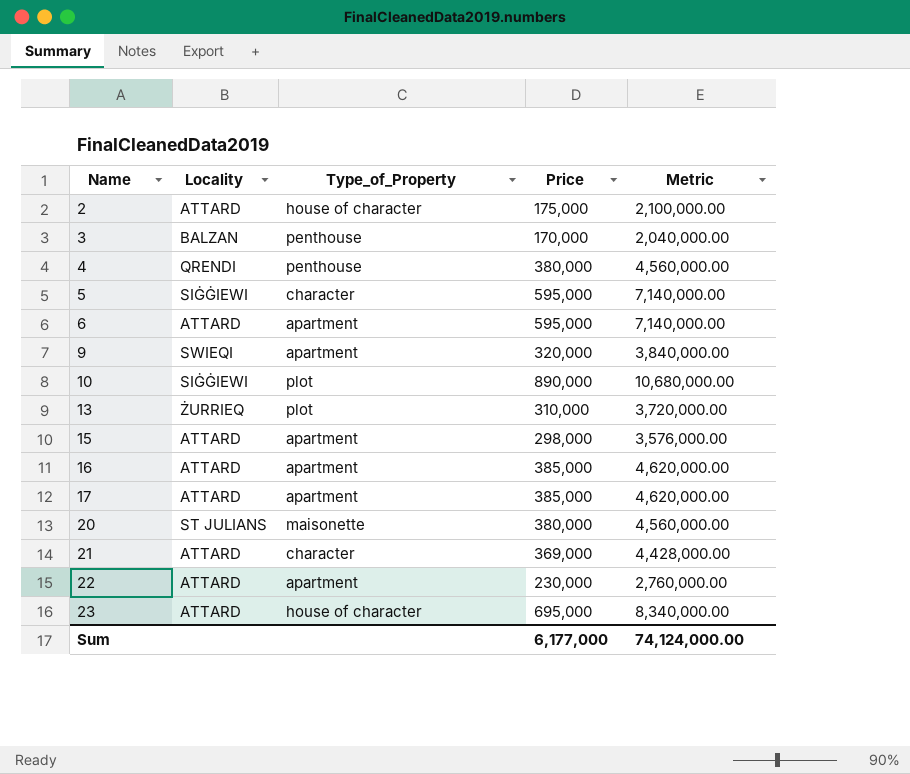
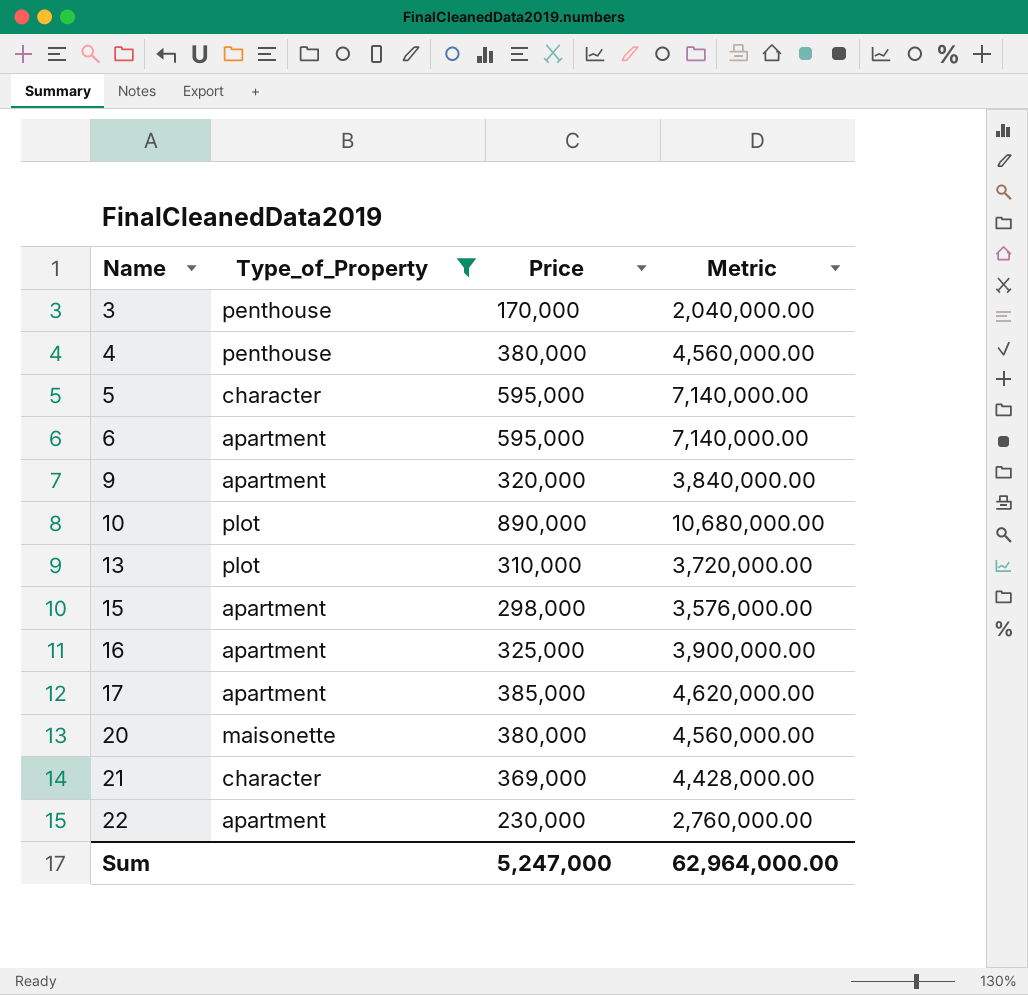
filter: none -> Type_of_Property != house of character
column Locality | position: 2 -> none
16 | Price: 385,000 -> 325,000
16 | Metric: 4,620,000.00 -> 3,900,000.00
Sum | Price: 6,177,000 -> 5,247,000
Sum | Metric: 74,124,000.00 -> 62,964,000.00

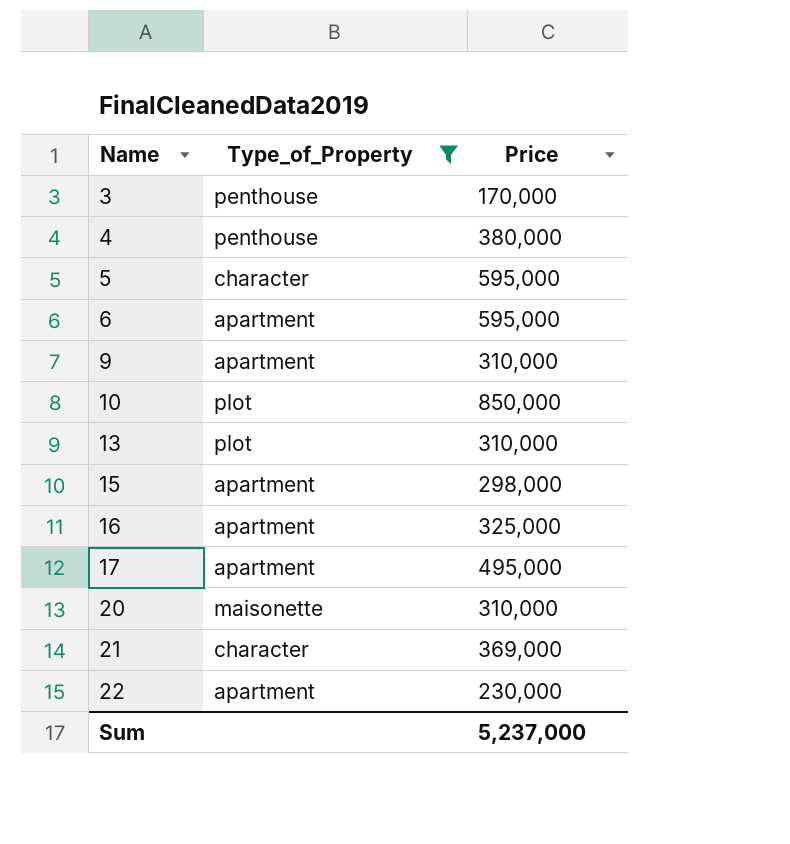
column Metric | formula: [Price] * 12 -> none
9 | Price: 320,000 -> 310,000
10 | Price: 890,000 -> 850,000
17 | Price: 385,000 -> 495,000
20 | Price: 380,000 -> 310,000
Sum | Price: 5,247,000 -> 5,237,000

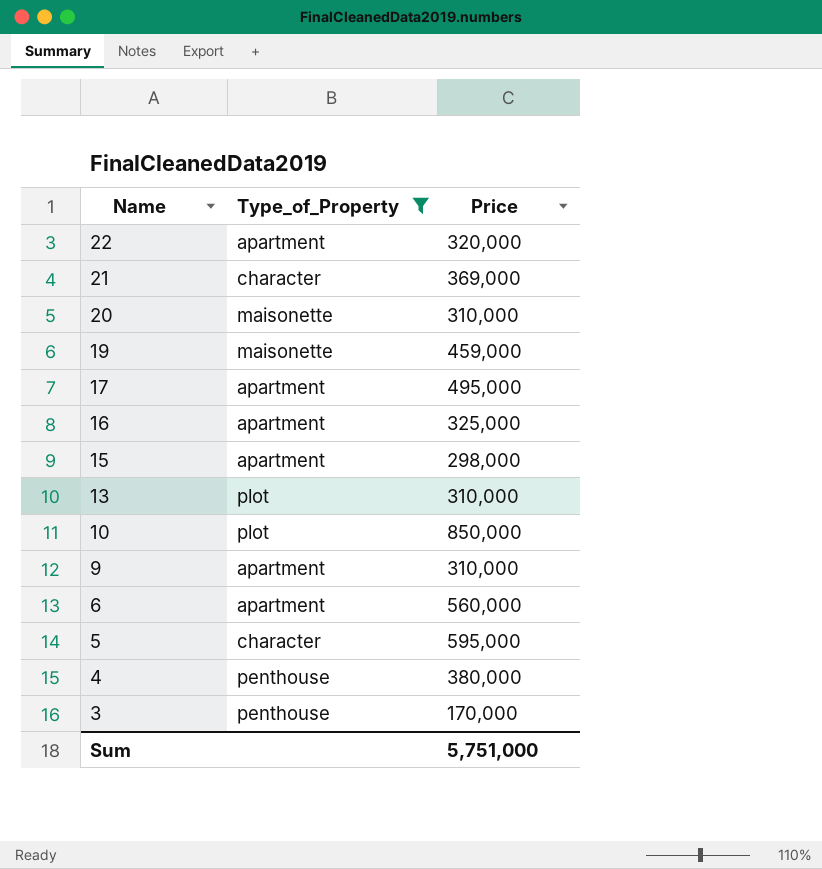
row order: Name ascending -> Name descending
22 | Price: 230,000 -> 320,000
row 19: none -> maisonette | 459,000
6 | Price: 595,000 -> 560,000
Sum | Price: 5,237,000 -> 5,751,000

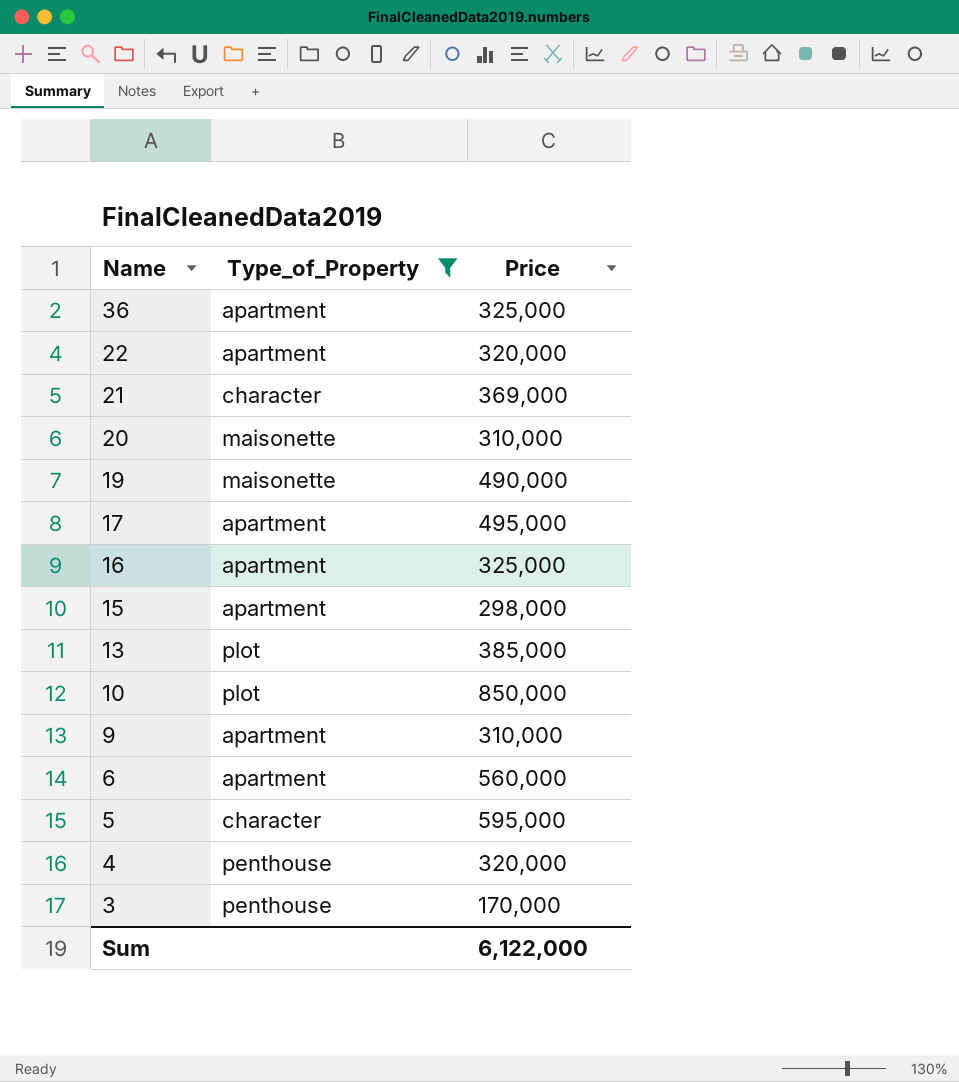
row 36: none -> apartment | 325,000
19 | Price: 459,000 -> 490,000
13 | Price: 310,000 -> 385,000
4 | Price: 380,000 -> 320,000
Sum | Price: 5,751,000 -> 6,122,000

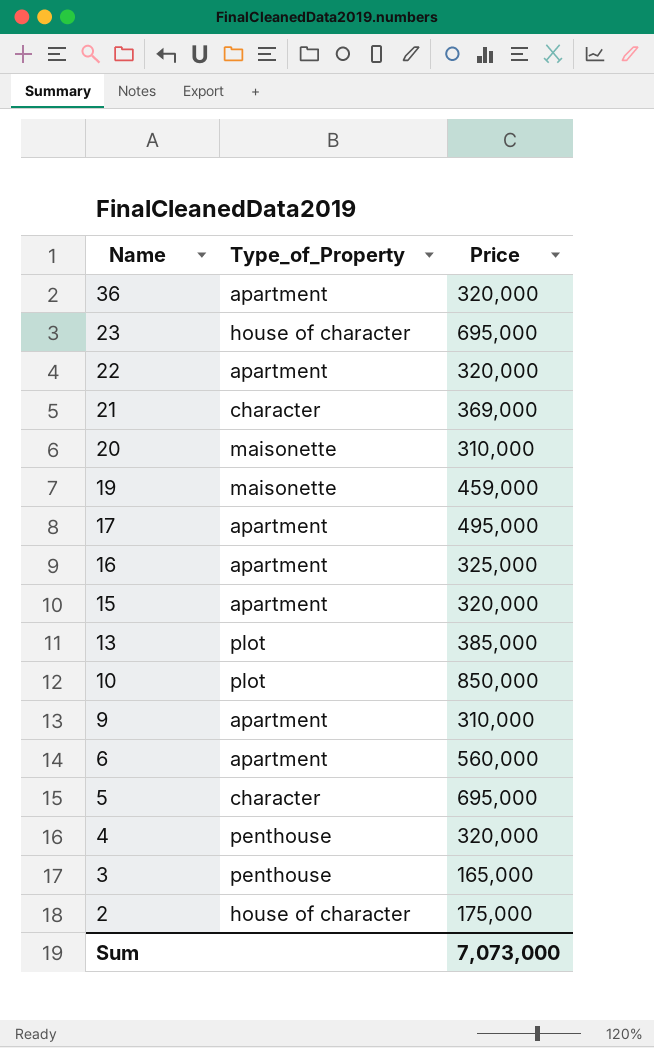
filter: Type_of_Property != house of character -> none
36 | Price: 325,000 -> 320,000
19 | Price: 490,000 -> 459,000
15 | Price: 298,000 -> 320,000
5 | Price: 595,000 -> 695,000
3 | Price: 170,000 -> 165,000
Sum | Price: 6,122,000 -> 7,073,000

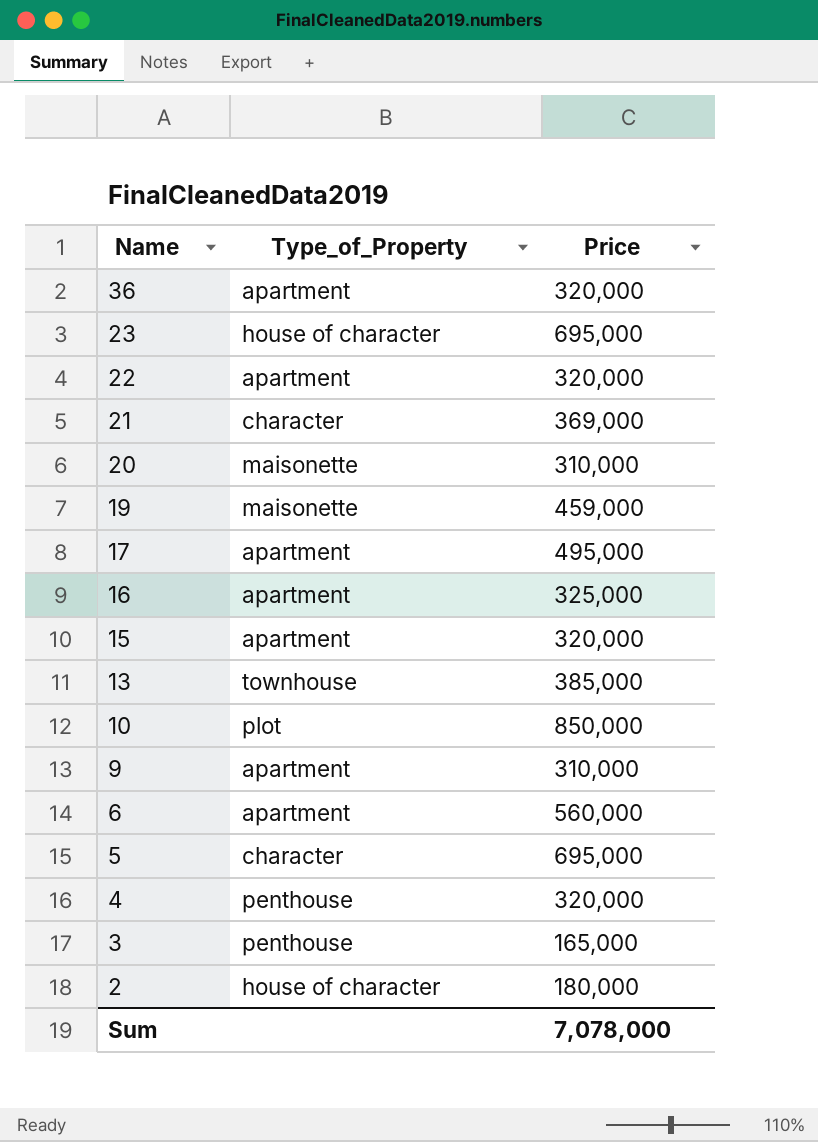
13 | Type_of_Property: plot -> townhouse
2 | Price: 175,000 -> 180,000
Sum | Price: 7,073,000 -> 7,078,000

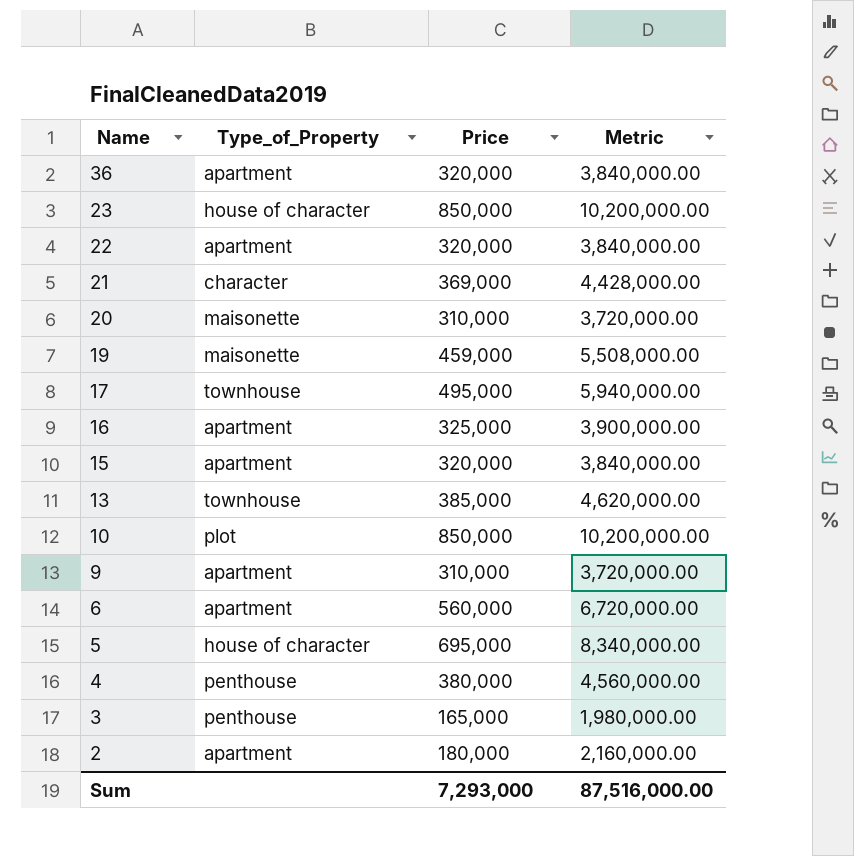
column Metric | formula: none -> [Price] * 12
23 | Price: 695,000 -> 850,000
17 | Type_of_Property: apartment -> townhouse
5 | Type_of_Property: character -> house of character
4 | Price: 320,000 -> 380,000
2 | Type_of_Property: house of character -> apartment
Sum | Price: 7,078,000 -> 7,293,000

